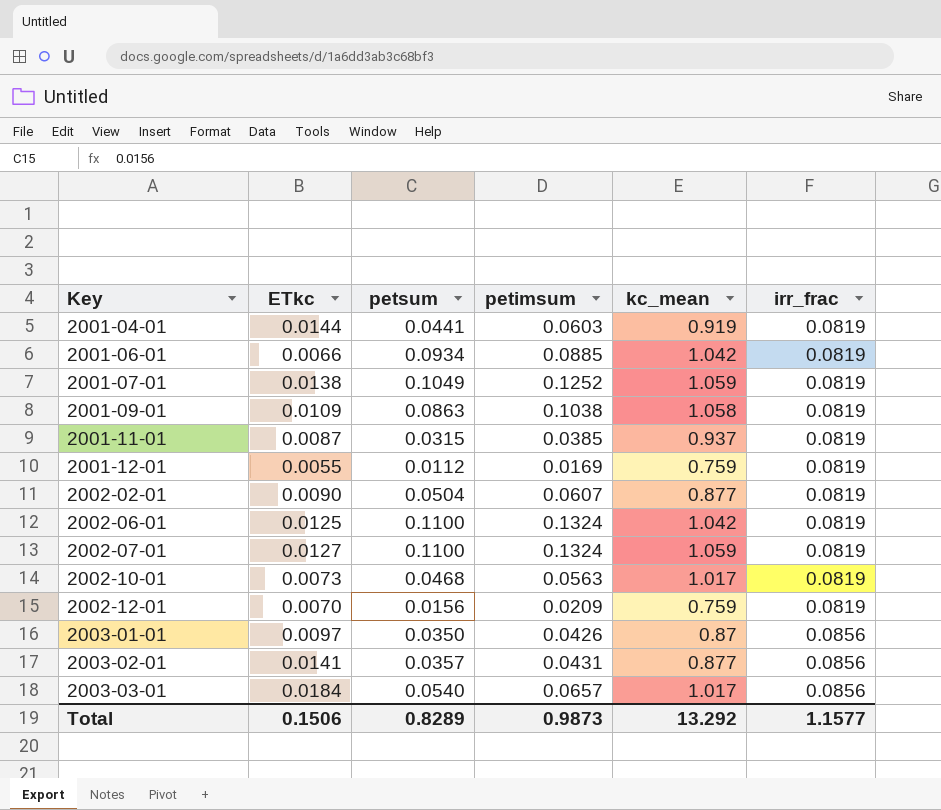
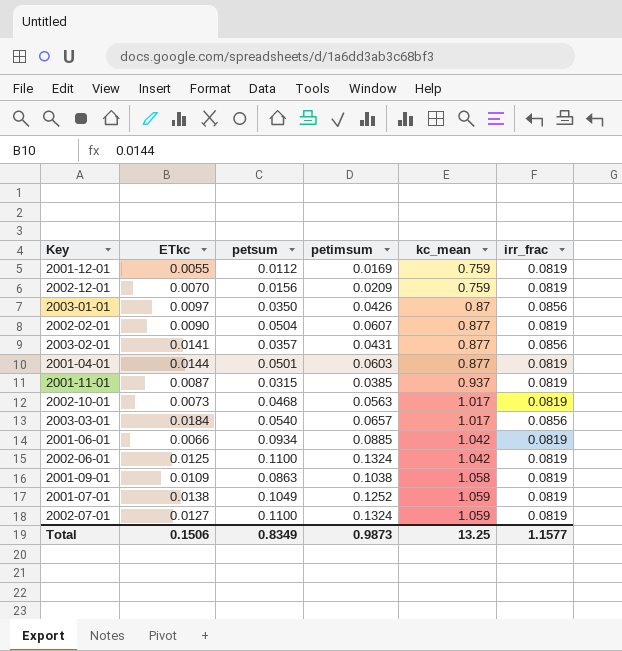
row order: Key ascending -> kc_mean ascending
2001-04-01 | petsum: 0.0441 -> 0.0501
2001-04-01 | kc_mean: 0.919 -> 0.877
Total | petsum: 0.8289 -> 0.8349
Total | kc_mean: 13.292 -> 13.25

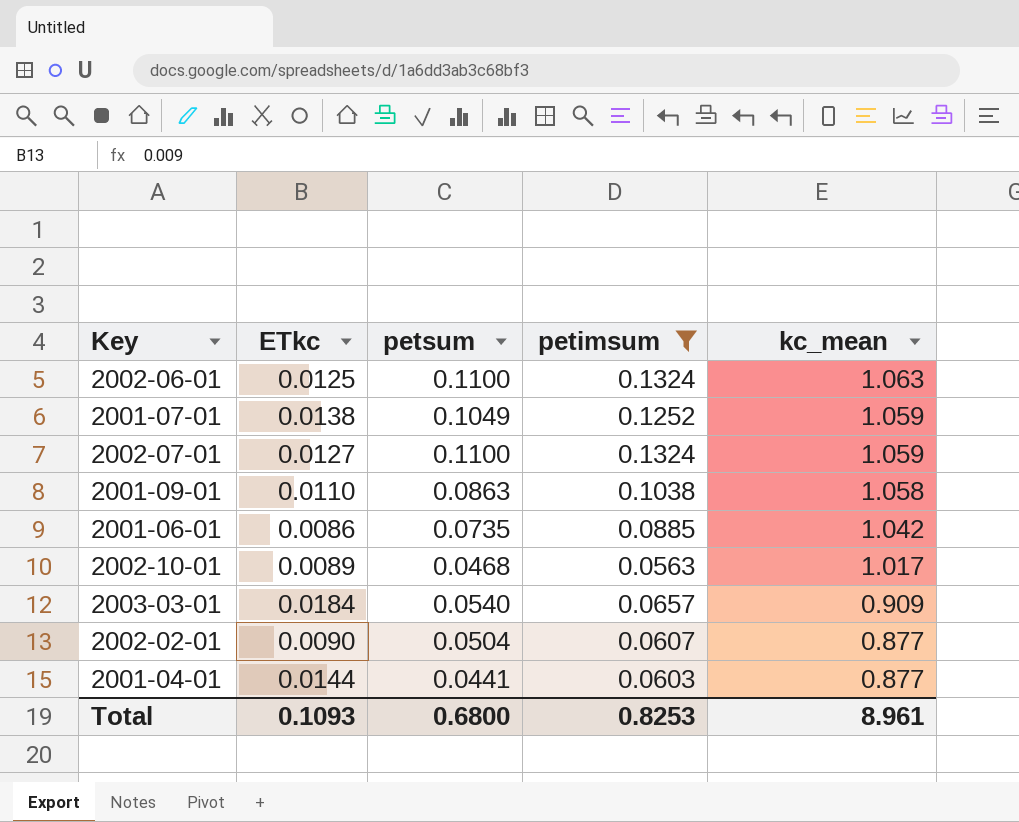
filter: none -> petimsum >= 0.0563
row order: kc_mean ascending -> kc_mean descending
column irr_frac | position: 6 -> none
2002-06-01 | kc_mean: 1.042 -> 1.063
2001-09-01 | ETkc: 0.0109 -> 0.0110
2001-06-01 | ETkc: 0.0066 -> 0.0086
2001-06-01 | petsum: 0.0934 -> 0.0735
2002-10-01 | ETkc: 0.0073 -> 0.0089
2003-03-01 | kc_mean: 1.017 -> 0.909
2001-04-01 | petsum: 0.0501 -> 0.0441
Total | ETkc: 0.1506 -> 0.1093
Total | petsum: 0.8349 -> 0.6800
Total | petimsum: 0.9873 -> 0.8253
Total | kc_mean: 13.25 -> 8.961

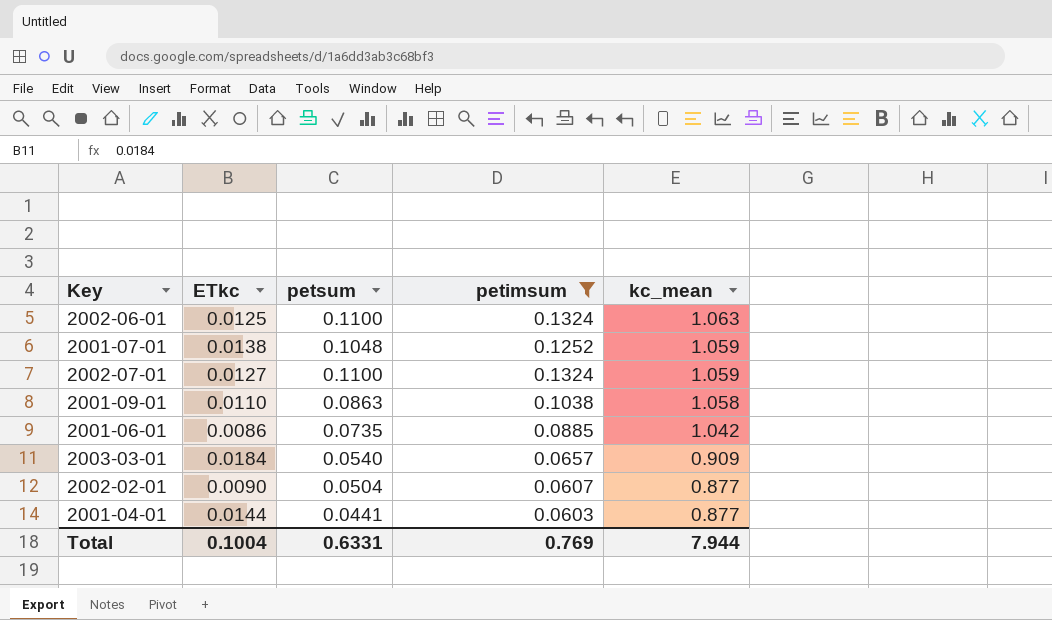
row 2002-10-01: 0.0089 | 0.0468 | 0.0563 | 1.017 -> none
2001-07-01 | petsum: 0.1049 -> 0.1048
Total | ETkc: 0.1093 -> 0.1004
Total | petsum: 0.6800 -> 0.6331
Total | petimsum: 0.8253 -> 0.769
Total | kc_mean: 8.961 -> 7.944

